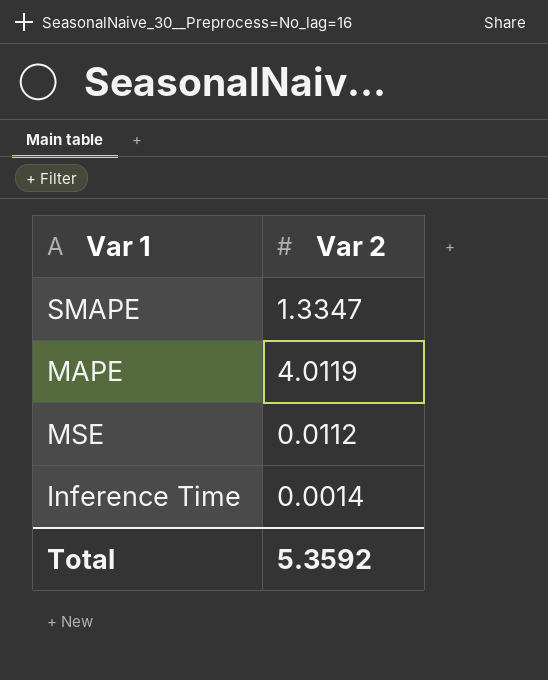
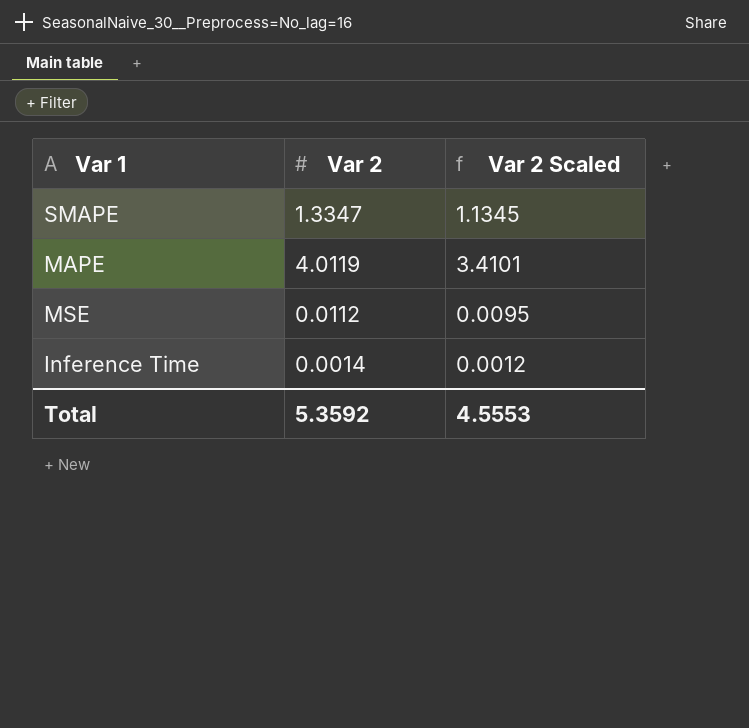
column Var 2 Scaled | formula: none -> [Var 2] * 0.85

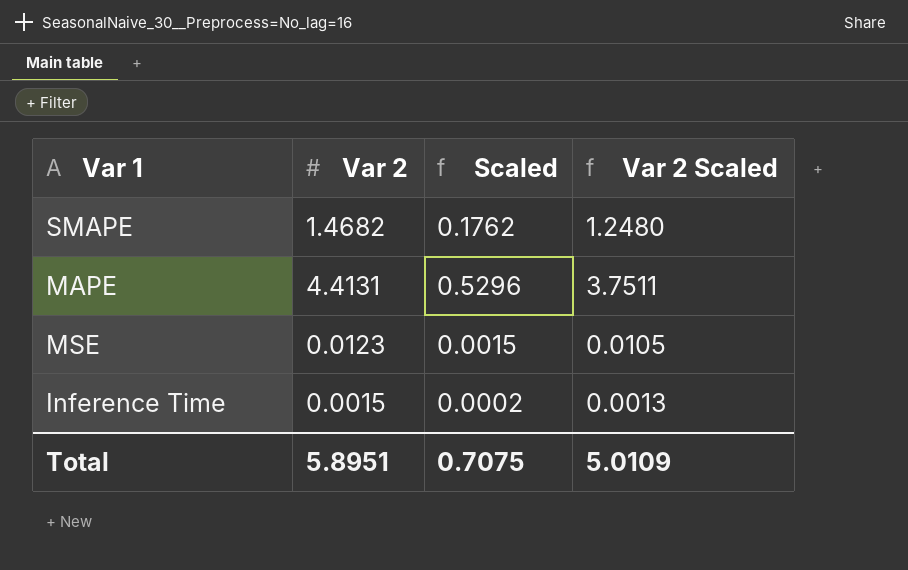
column Scaled | formula: none -> [Var 2] * 0.12
SMAPE | Var 2: 1.3347 -> 1.4682
SMAPE | Var 2 Scaled: 1.1345 -> 1.2480
MAPE | Var 2: 4.0119 -> 4.4131
MAPE | Var 2 Scaled: 3.4101 -> 3.7511
MSE | Var 2: 0.0112 -> 0.0123
MSE | Var 2 Scaled: 0.0095 -> 0.0105
Inference Time | Var 2: 0.0014 -> 0.0015
Inference Time | Var 2 Scaled: 0.0012 -> 0.0013
Total | Var 2: 5.3592 -> 5.8951
Total | Var 2 Scaled: 4.5553 -> 5.0109

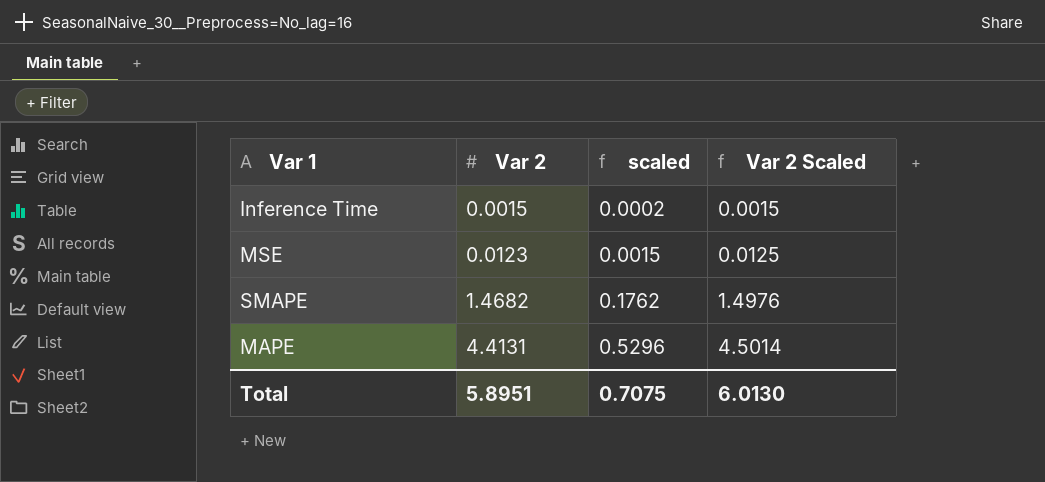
row order: none -> Var 2 ascending
column name: Scaled -> scaled
column Var 2 Scaled | formula: [Var 2] * 0.85 -> [Var 2] * 1.02
Total | Var 2 Scaled: 5.0109 -> 6.0130

